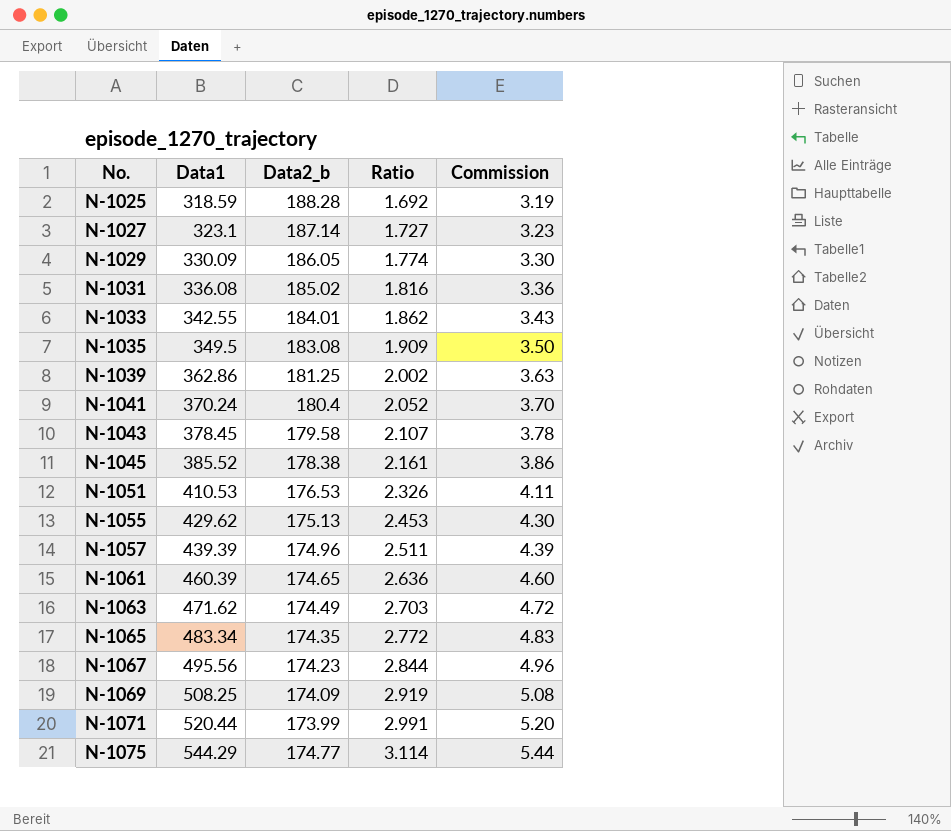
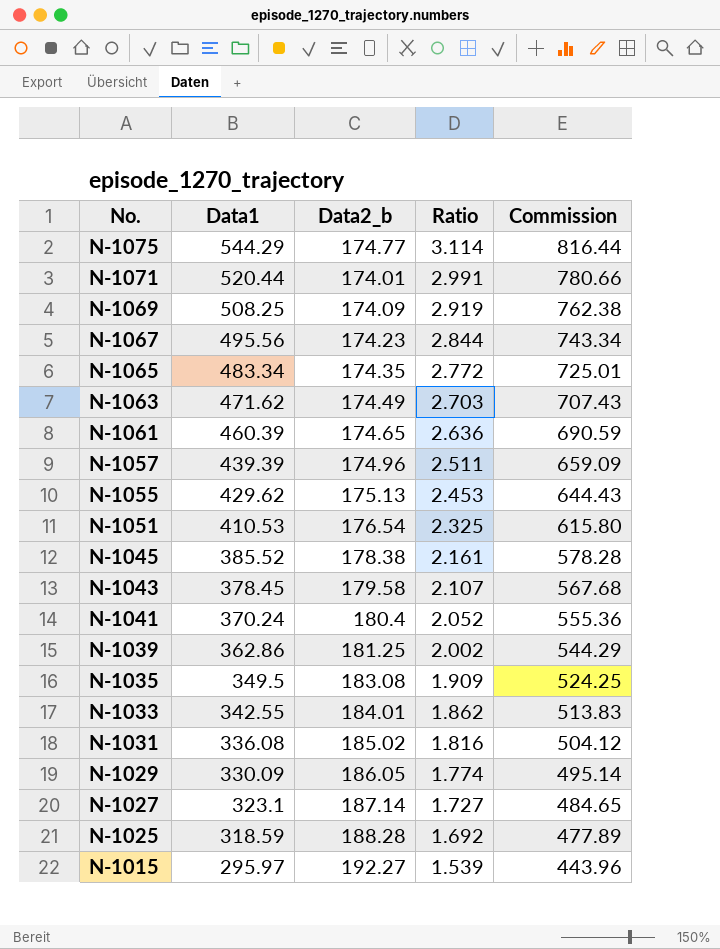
row order: No. ascending -> No. descending
column Commission | formula: [Data1] * 0.01 -> [Data1] * 1.5
N-1071 | Data2_b: 173.99 -> 174.01
N-1051 | Data2_b: 176.53 -> 176.54
N-1051 | Ratio: 2.326 -> 2.325
row N-1015: none -> 295.97 | 192.27 | 1.539 | 443.96

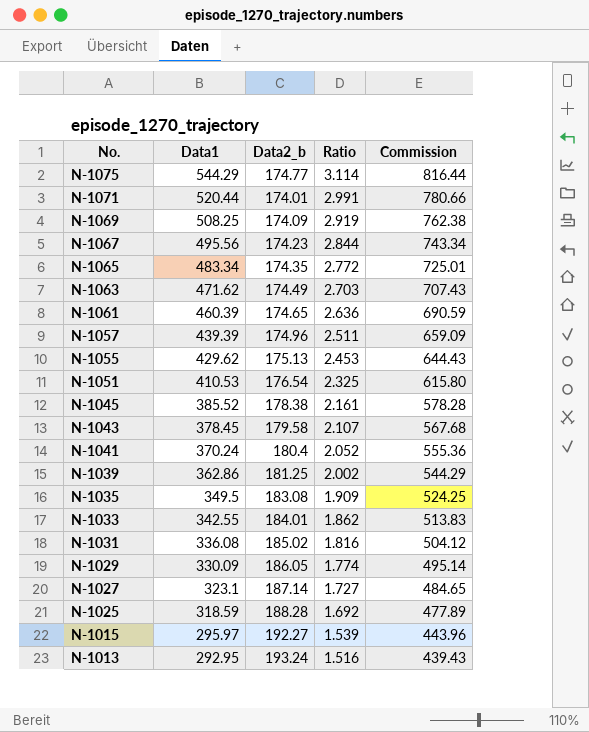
row N-1013: none -> 292.95 | 193.24 | 1.516 | 439.43

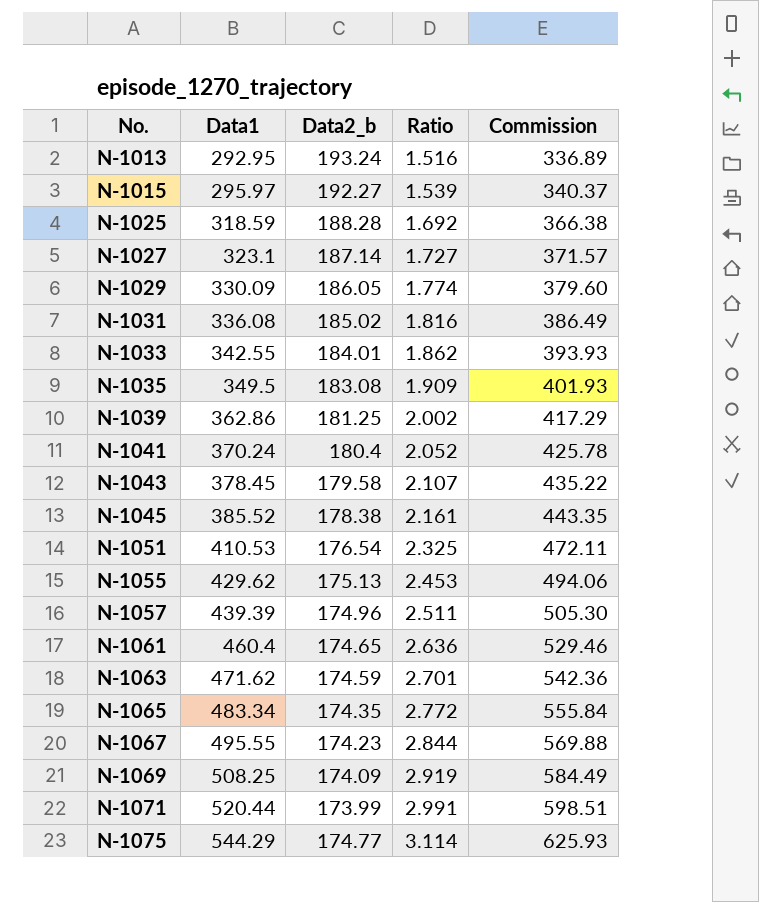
row order: No. descending -> No. ascending
column Commission | formula: [Data1] * 1.5 -> [Data1] * 1.15
N-1061 | Data1: 460.39 -> 460.4
N-1063 | Data2_b: 174.49 -> 174.59
N-1063 | Ratio: 2.703 -> 2.701
N-1067 | Data1: 495.56 -> 495.55
N-1071 | Data2_b: 174.01 -> 173.99

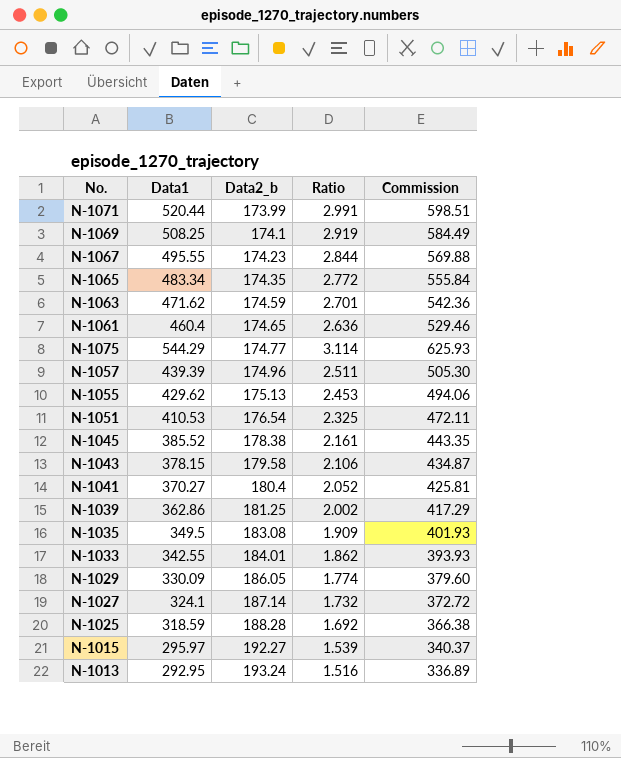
row order: No. ascending -> Data2_b ascending
row N-1031: 336.08 | 185.02 | 1.816 | 386.49 -> none
N-1069 | Data2_b: 174.09 -> 174.1
N-1043 | Data1: 378.45 -> 378.15
N-1043 | Ratio: 2.107 -> 2.106
N-1043 | Commission: 435.22 -> 434.87
N-1041 | Data1: 370.24 -> 370.27
N-1041 | Commission: 425.78 -> 425.81
N-1027 | Data1: 323.1 -> 324.1
N-1027 | Ratio: 1.727 -> 1.732
N-1027 | Commission: 371.57 -> 372.72

